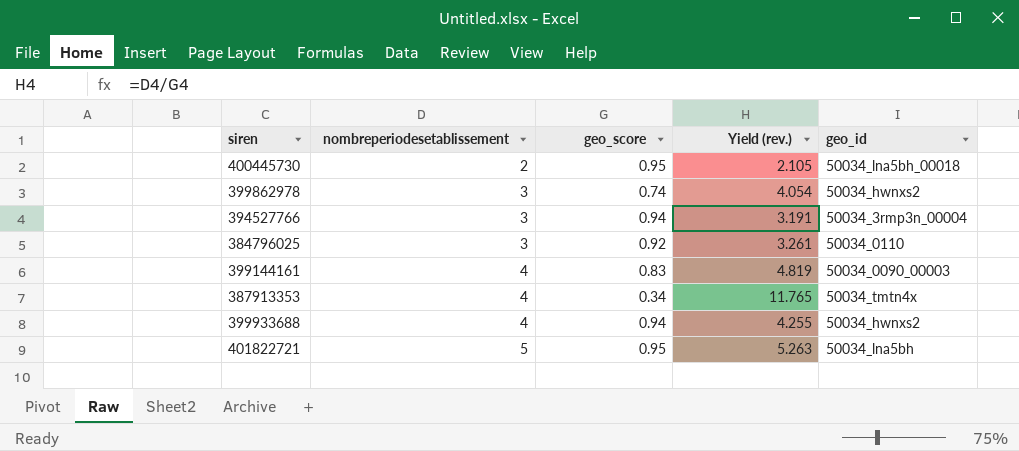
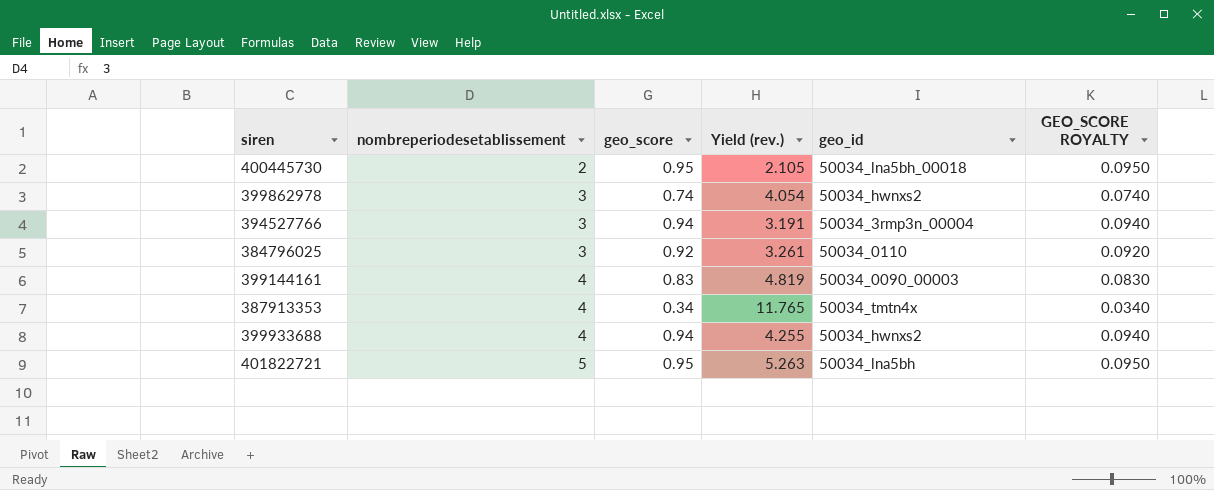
column GEO_SCORE ROYALTY | formula: none -> [geo_score] * 0.1

